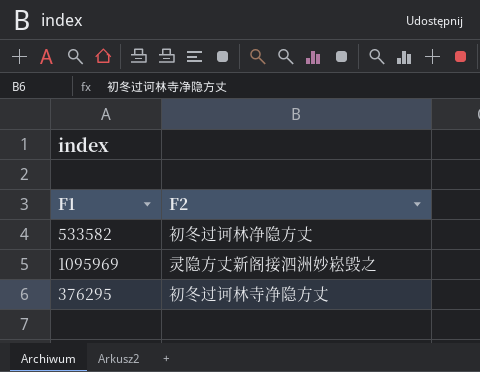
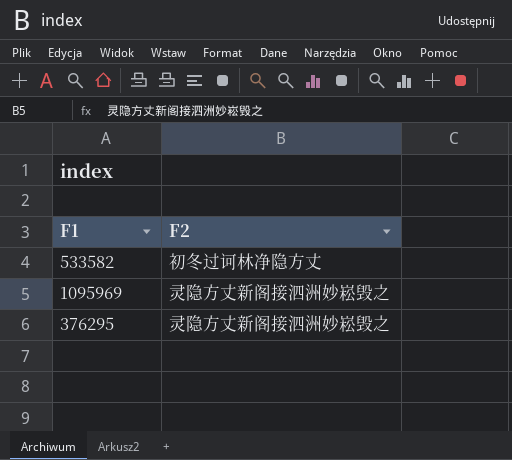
376295 | F2: 初冬过诃林寺净隐方丈 -> 灵隐方丈新阁接泗洲妙崧毁之

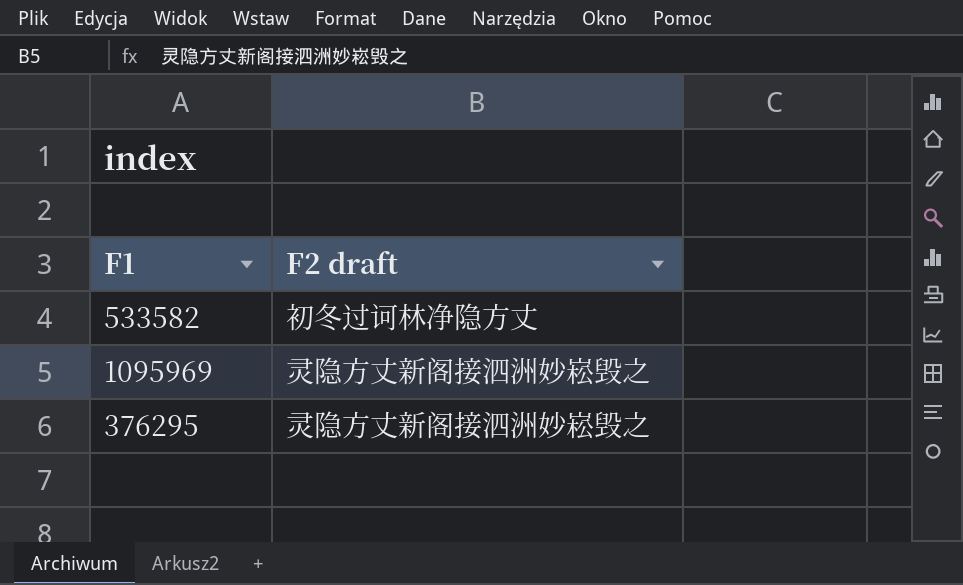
column name: F2 -> F2 draft

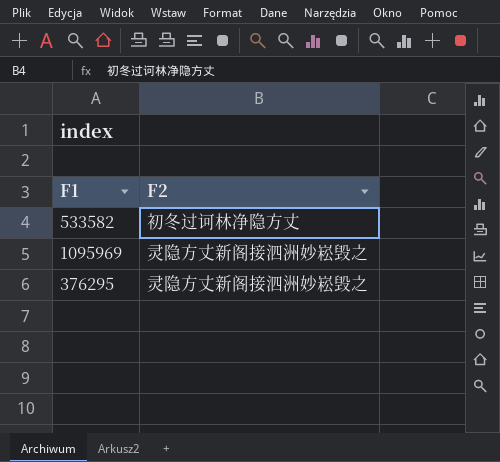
column name: F2 draft -> F2

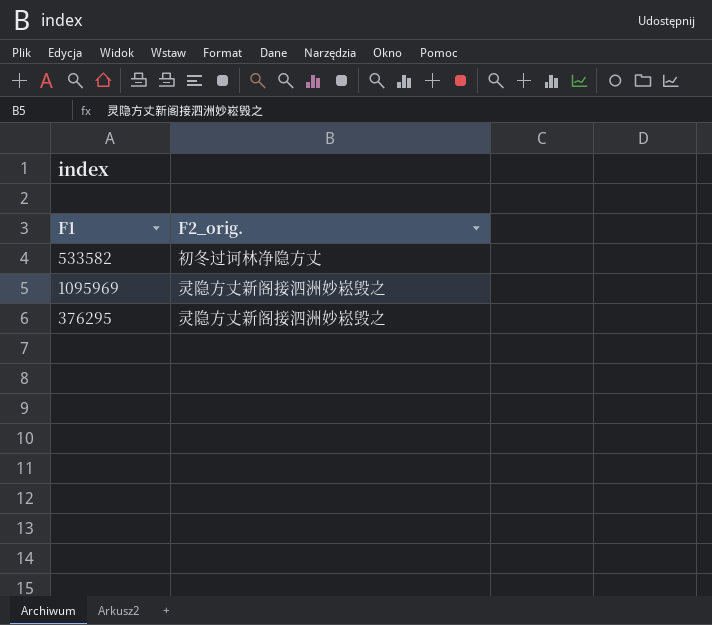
column name: F2 -> F2_orig.

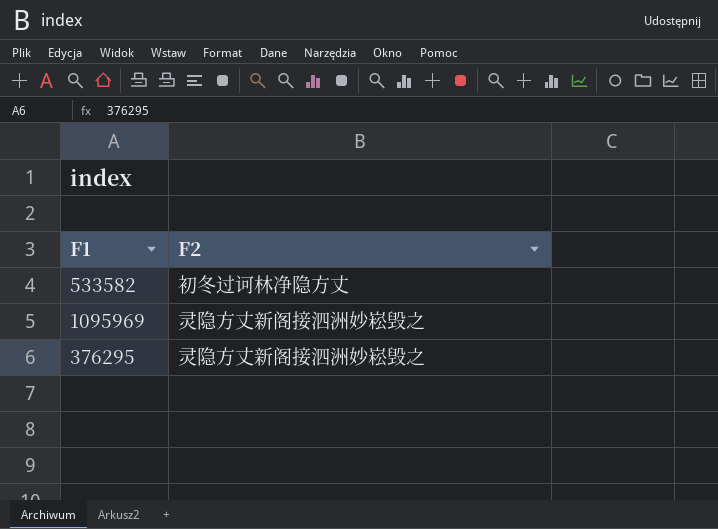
column name: F2_orig. -> F2

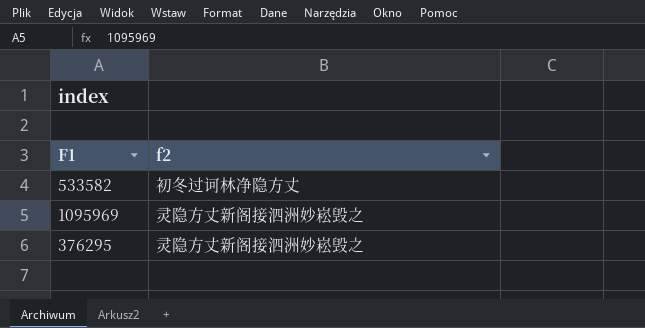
column name: F2 -> f2

